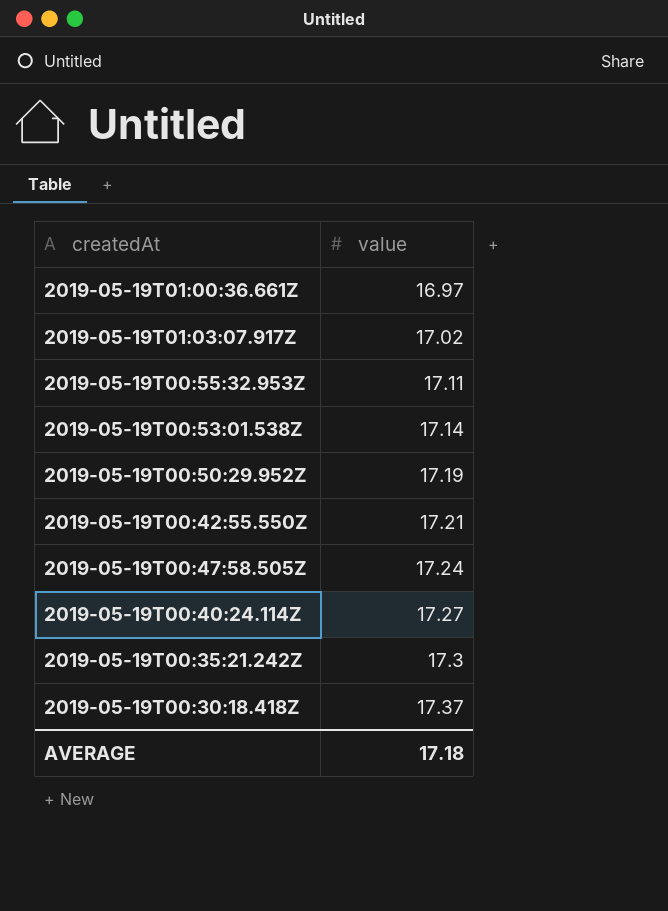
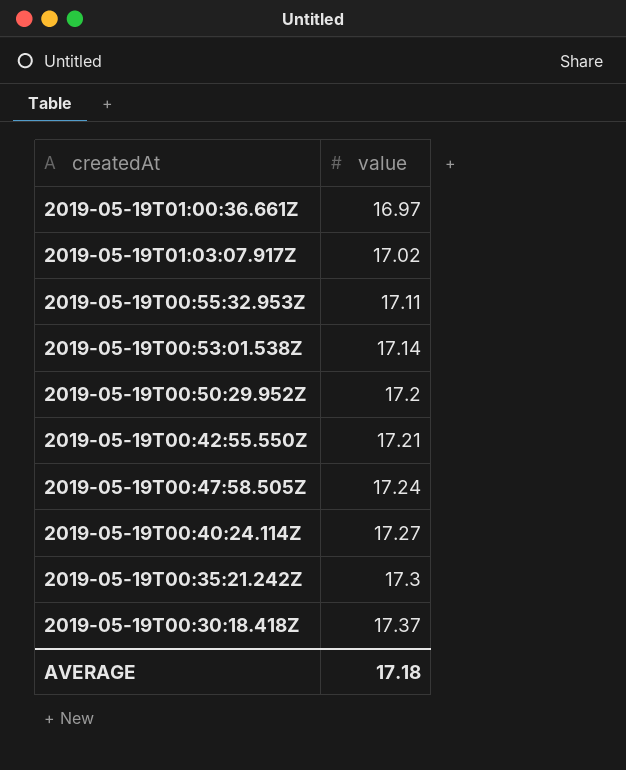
2019-05-19T00:50:29.952Z | value: 17.19 -> 17.2

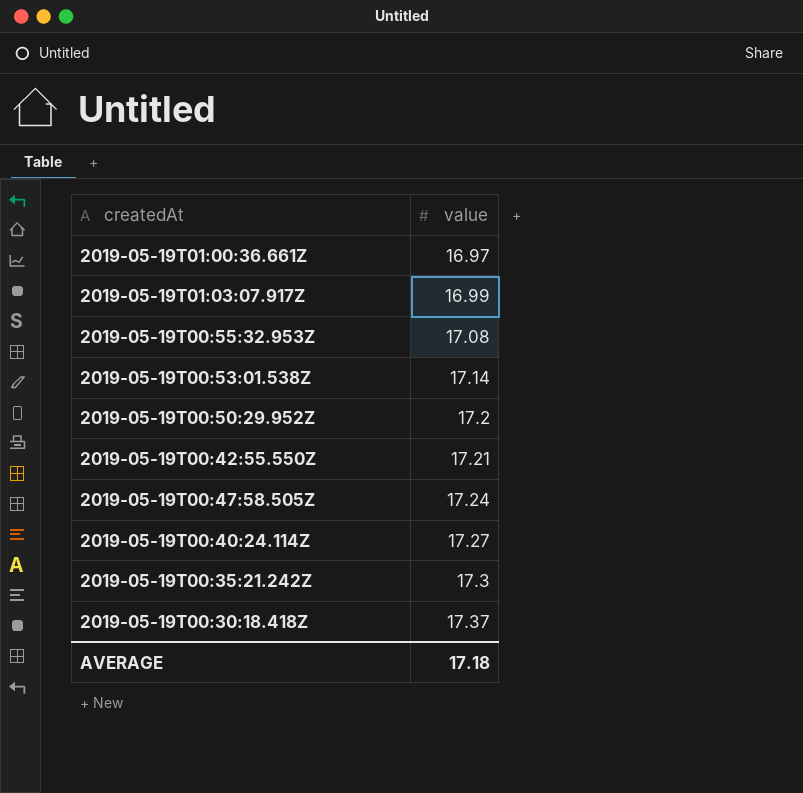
2019-05-19T01:03:07.917Z | value: 17.02 -> 16.99
2019-05-19T00:55:32.953Z | value: 17.11 -> 17.08

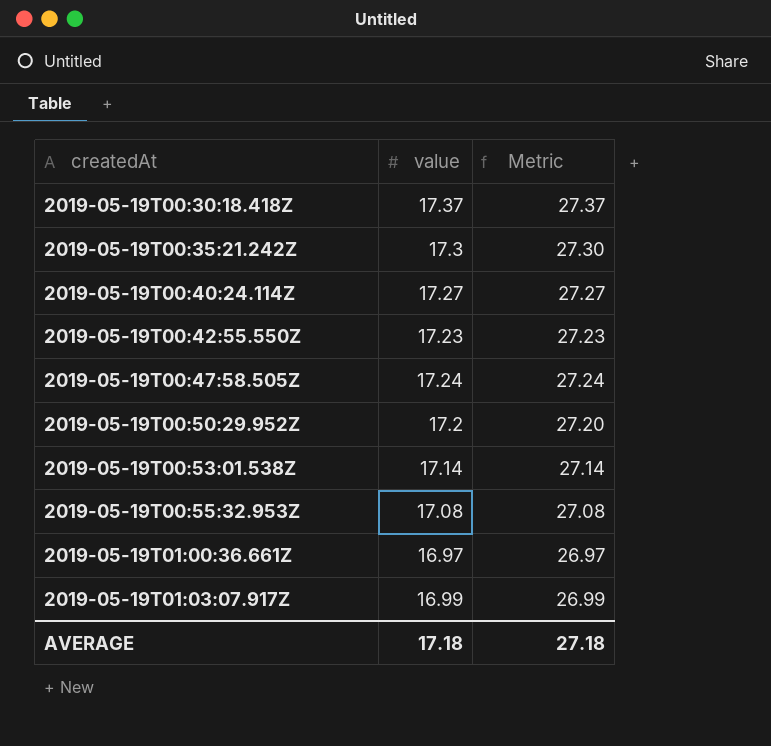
row order: value ascending -> createdAt ascending
column Metric | formula: none -> [value] + 10
2019-05-19T00:42:55.550Z | value: 17.21 -> 17.23

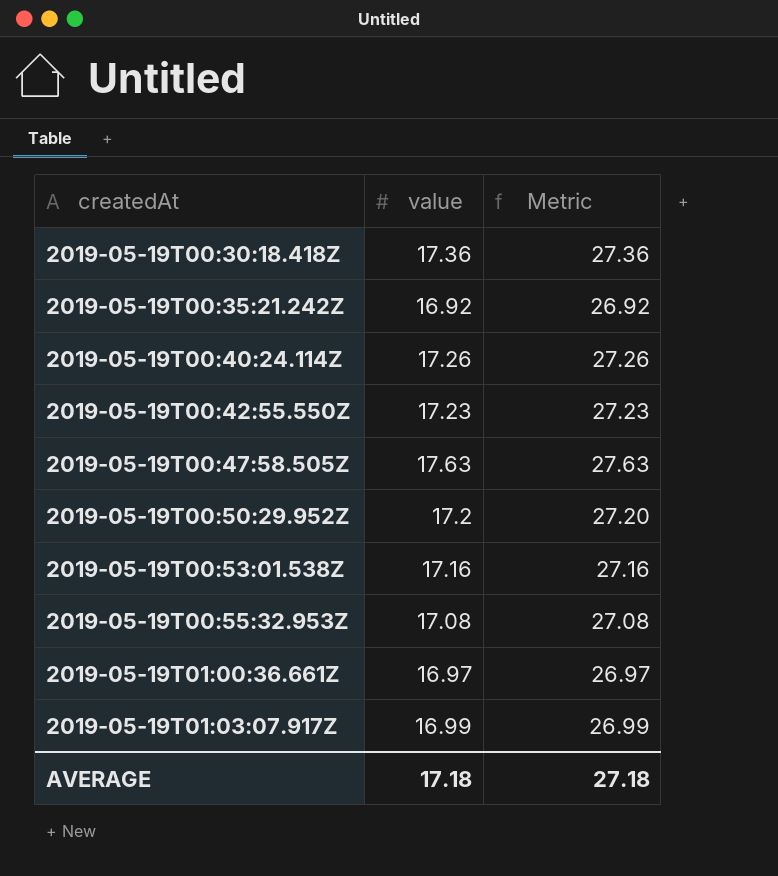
2019-05-19T00:30:18.418Z | value: 17.37 -> 17.36
2019-05-19T00:30:18.418Z | Metric: 27.37 -> 27.36
2019-05-19T00:35:21.242Z | value: 17.3 -> 16.92
2019-05-19T00:35:21.242Z | Metric: 27.30 -> 26.92
2019-05-19T00:40:24.114Z | value: 17.27 -> 17.26
2019-05-19T00:40:24.114Z | Metric: 27.27 -> 27.26
2019-05-19T00:47:58.505Z | value: 17.24 -> 17.63
2019-05-19T00:47:58.505Z | Metric: 27.24 -> 27.63
2019-05-19T00:53:01.538Z | value: 17.14 -> 17.16
2019-05-19T00:53:01.538Z | Metric: 27.14 -> 27.16

